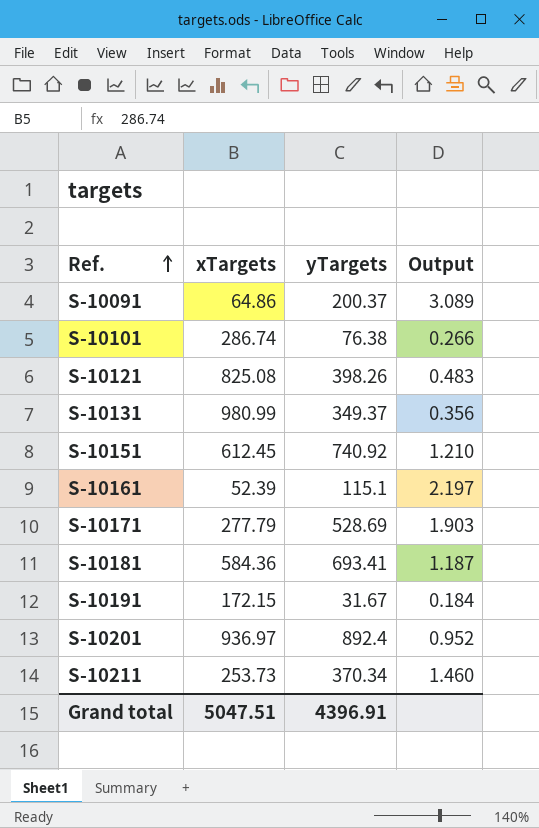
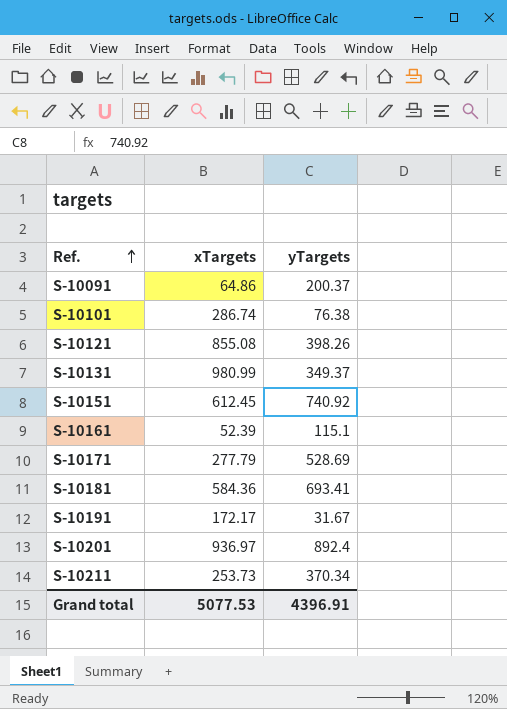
column Output | formula: [yTargets] / [xTargets] -> none
S-10121 | xTargets: 825.08 -> 855.08
S-10191 | xTargets: 172.15 -> 172.17
Grand total | xTargets: 5047.51 -> 5077.53

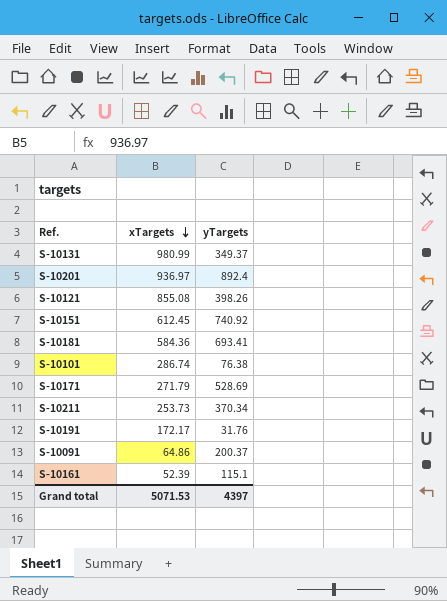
row order: Ref. ascending -> xTargets descending
S-10171 | xTargets: 277.79 -> 271.79
S-10191 | yTargets: 31.67 -> 31.76
Grand total | xTargets: 5077.53 -> 5071.53
Grand total | yTargets: 4396.91 -> 4397

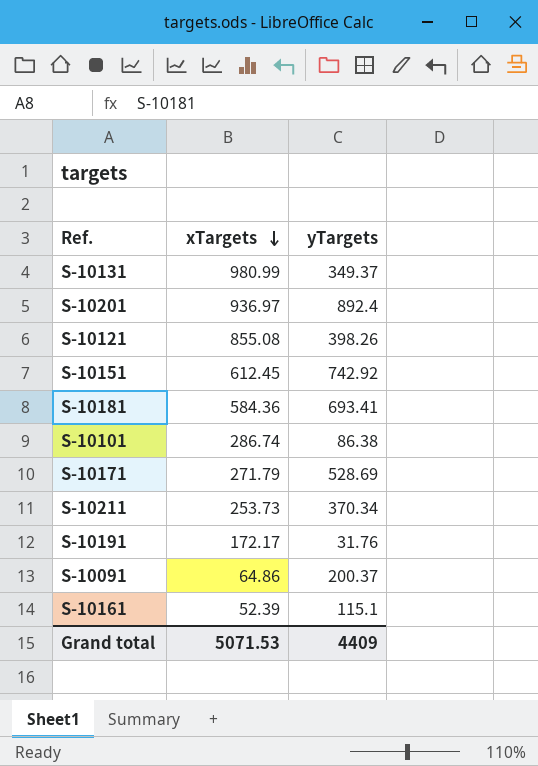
S-10151 | yTargets: 740.92 -> 742.92
S-10101 | yTargets: 76.38 -> 86.38
Grand total | yTargets: 4397 -> 4409

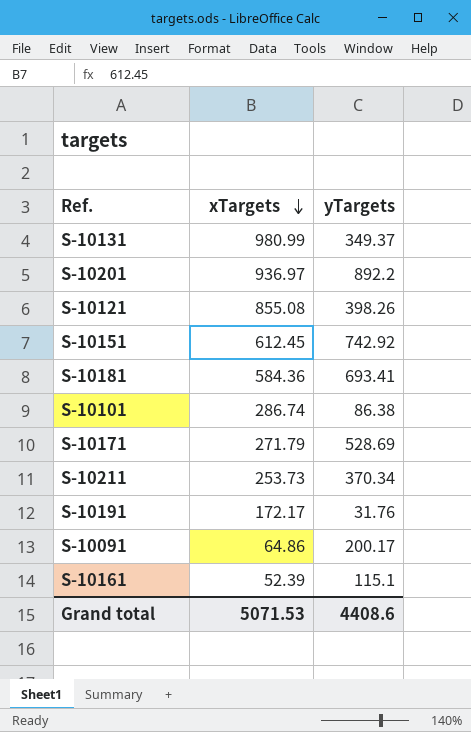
S-10201 | yTargets: 892.4 -> 892.2
S-10091 | yTargets: 200.37 -> 200.17
Grand total | yTargets: 4409 -> 4408.6

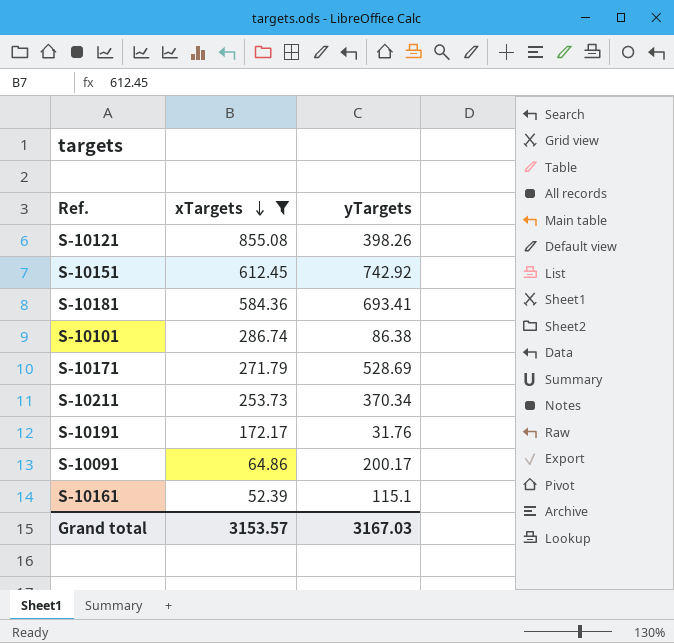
filter: none -> xTargets <= 855.08
Grand total | xTargets: 5071.53 -> 3153.57
Grand total | yTargets: 4408.6 -> 3167.03

